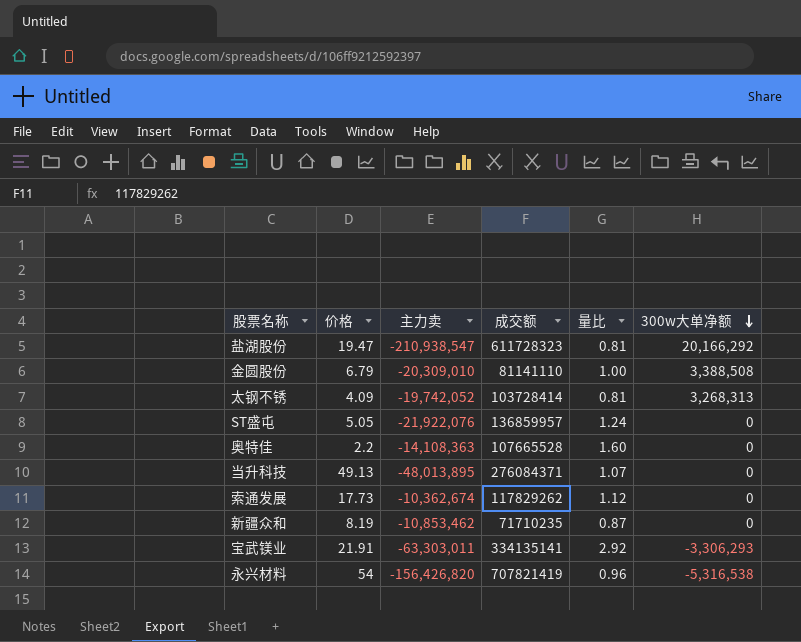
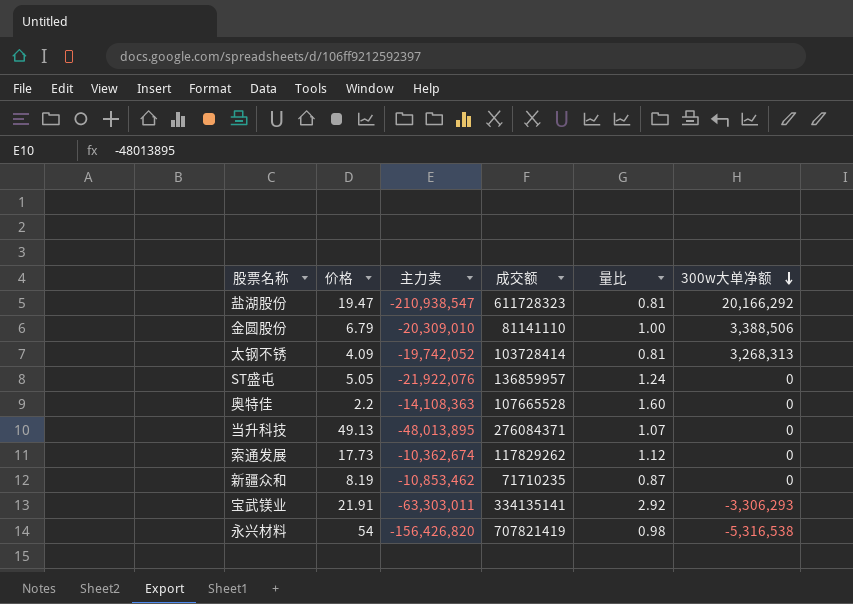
金圆股份 | 300w大单净额: 3,388,508 -> 3,388,506
永兴材料 | 量比: 0.96 -> 0.98

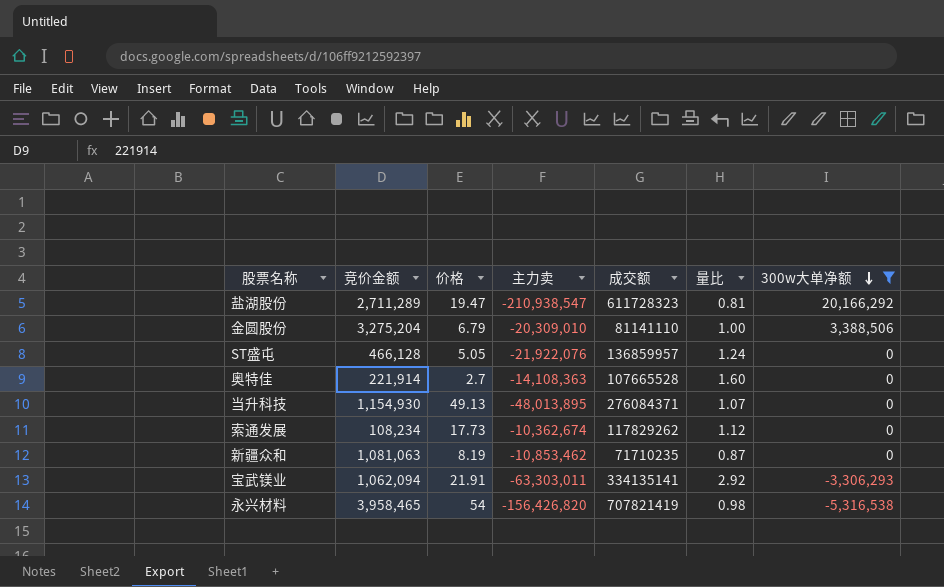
filter: none -> 300w大单净额 != 3,268,313
column 竞价金额 | position: none -> 2
奥特佳 | 价格: 2.2 -> 2.7

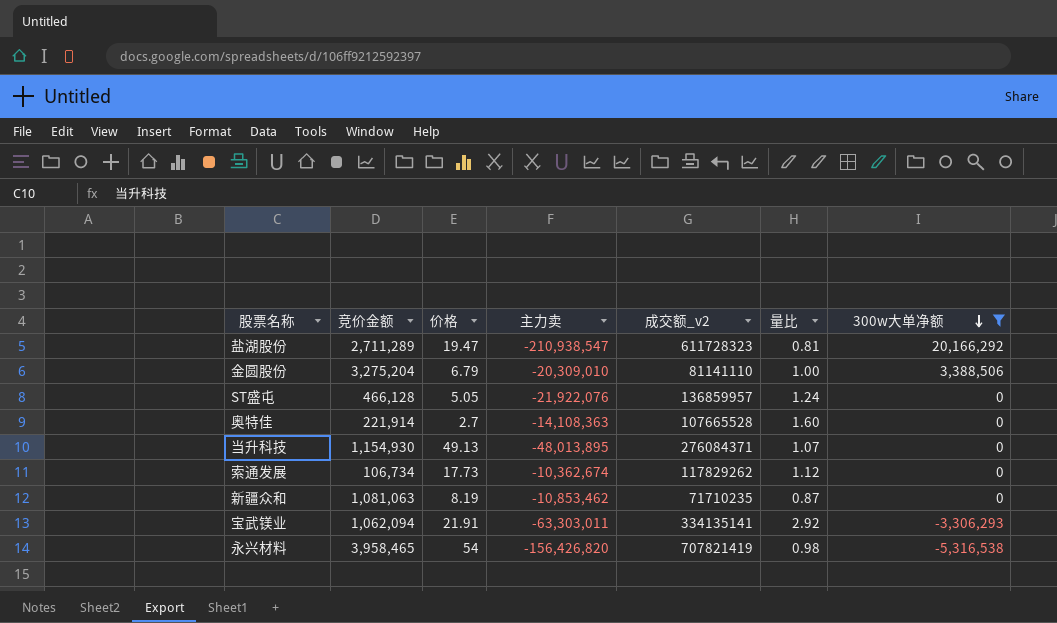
column name: 成交额 -> 成交额_v2
索通发展 | 竞价金额: 108,234 -> 106,734

